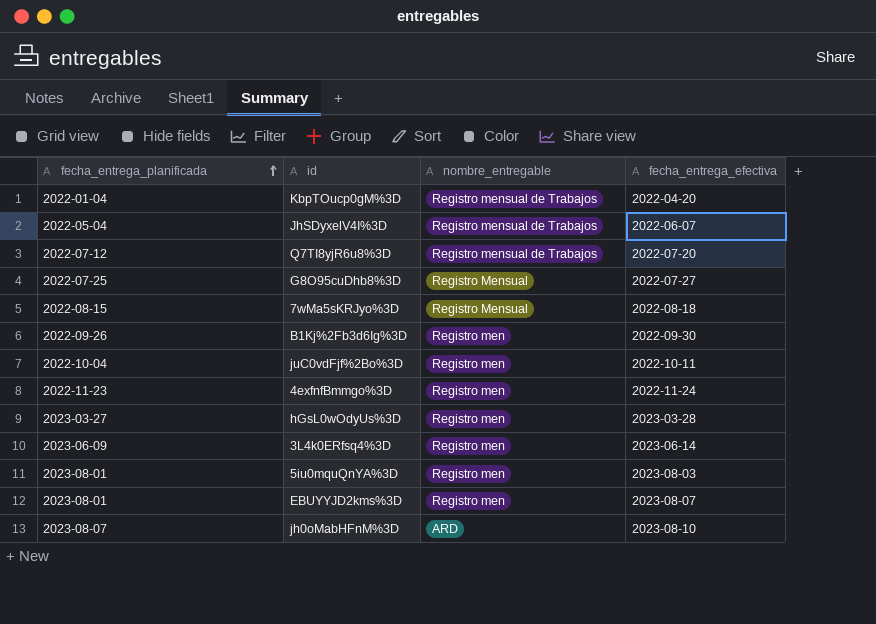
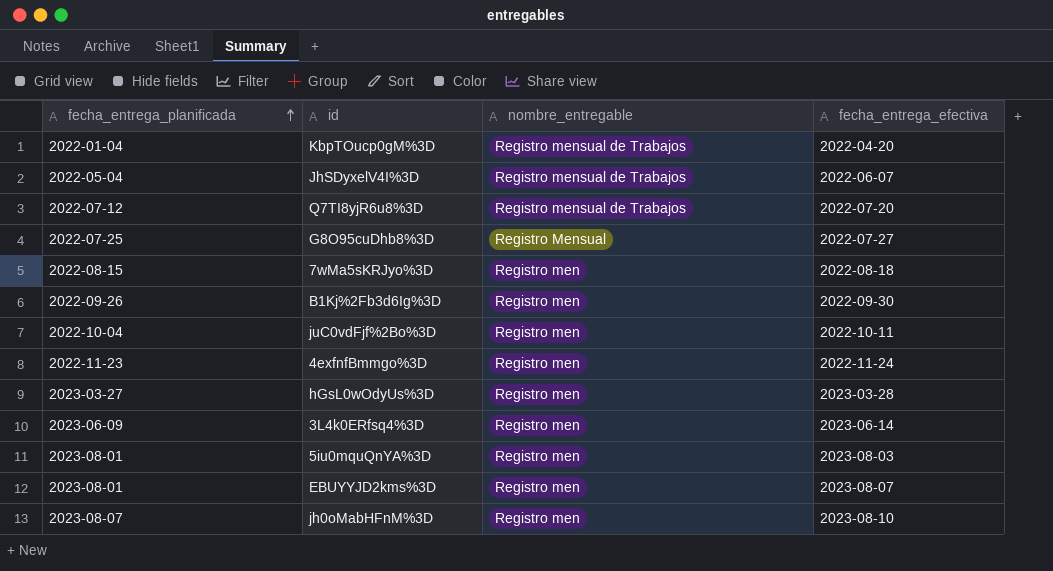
7wMa5sKRJyo%3D | nombre_entregable: Registro Mensual -> Registro men
jh0oMabHFnM%3D | nombre_entregable: ARD -> Registro men

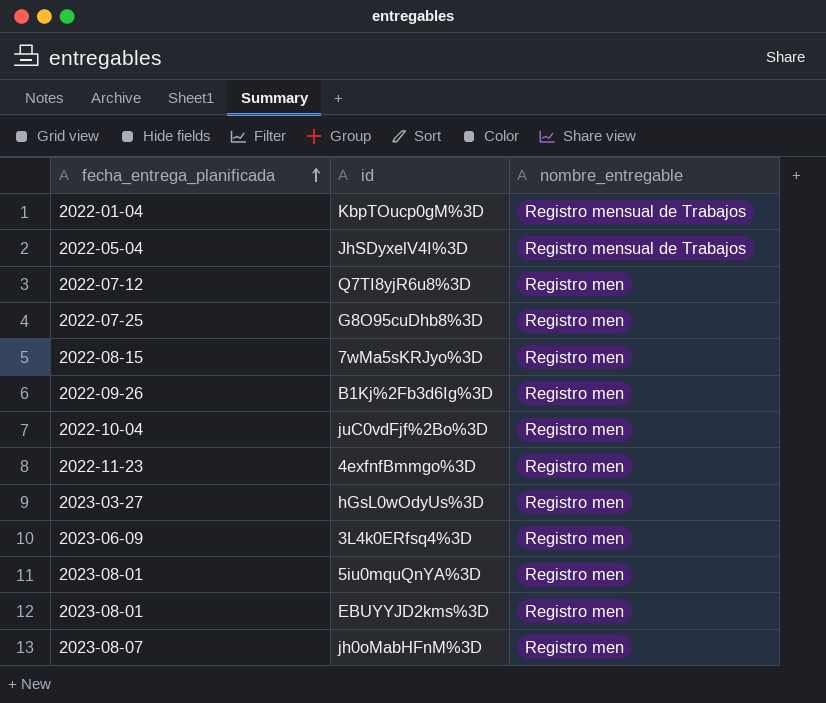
column fecha_entrega_efectiva | position: 4 -> none
Q7TI8yjR6u8%3D | nombre_entregable: Registro mensual de Trabajos -> Registro men
G8O95cuDhb8%3D | nombre_entregable: Registro Mensual -> Registro men

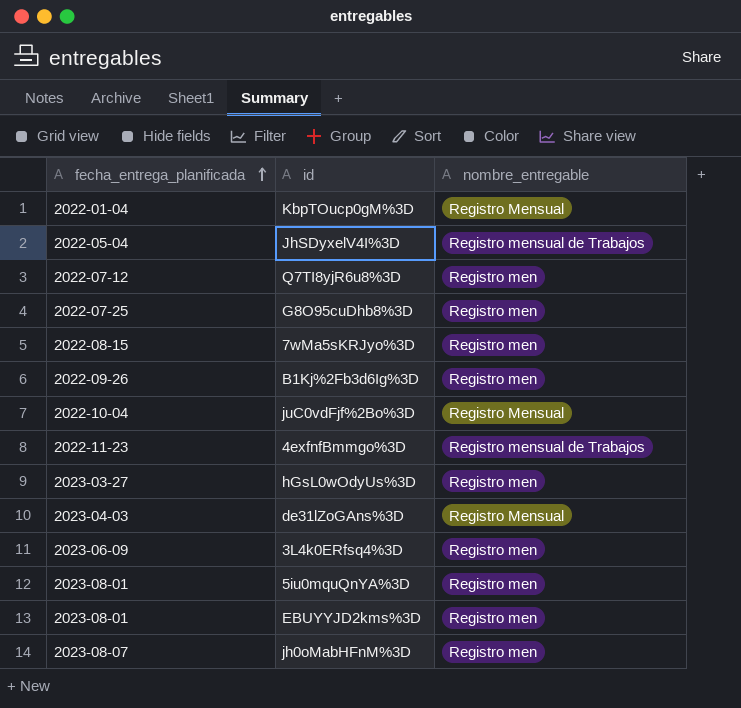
KbpTOucp0gM%3D | nombre_entregable: Registro mensual de Trabajos -> Registro Mensual
juC0vdFjf%2Bo%3D | nombre_entregable: Registro men -> Registro Mensual
4exfnfBmmgo%3D | nombre_entregable: Registro men -> Registro mensual de Trabajos
row de31lZoGAns%3D: none -> 2023-04-03 | Registro Mensual

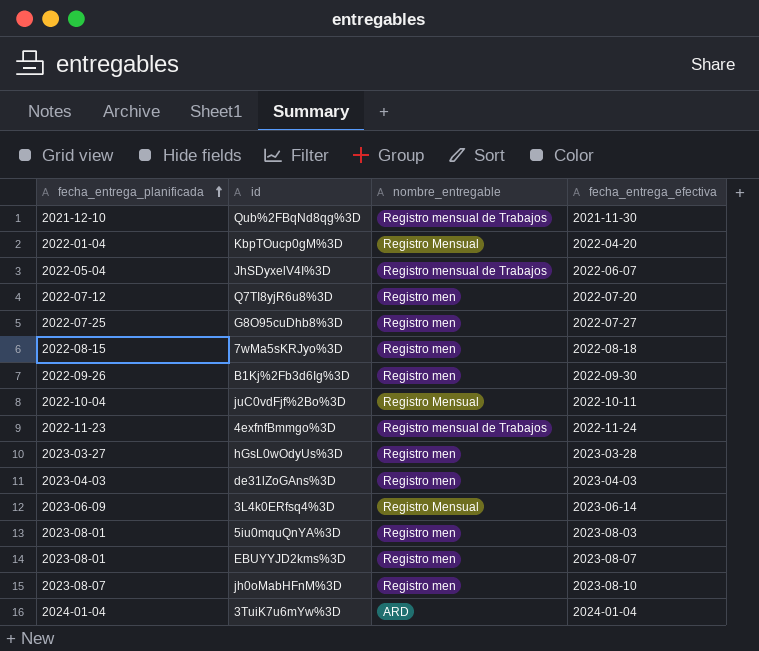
column fecha_entrega_efectiva | position: none -> 4
row Qub%2FBqNd8qg%3D: none -> 2021-12-10 | Registro mensual de Trabajos | 2021-11-30
de31lZoGAns%3D | nombre_entregable: Registro Mensual -> Registro men
3L4k0ERfsq4%3D | nombre_entregable: Registro men -> Registro Mensual
row 3TuiK7u6mYw%3D: none -> 2024-01-04 | ARD | 2024-01-04

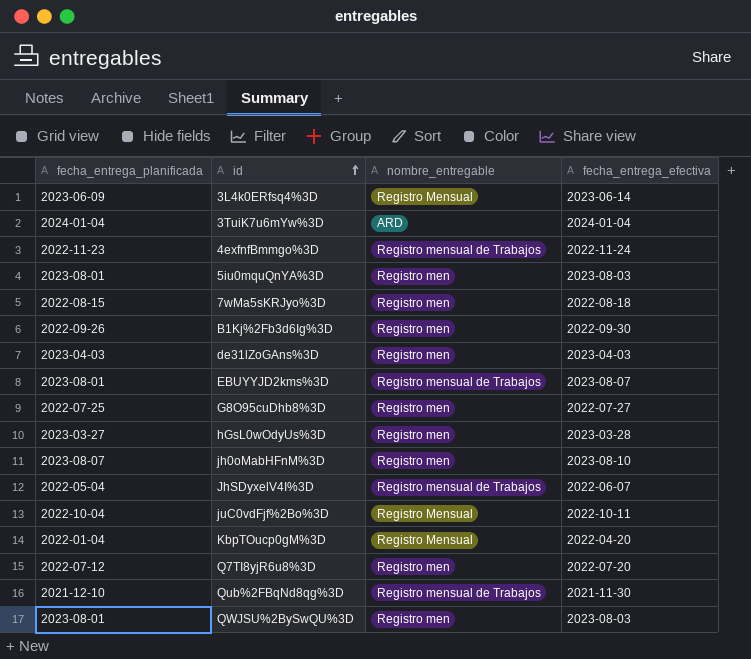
row order: fecha_entrega_planificada ascending -> id ascending
EBUYYJD2kms%3D | nombre_entregable: Registro men -> Registro mensual de Trabajos
row QWJSU%2BySwQU%3D: none -> 2023-08-01 | Registro men | 2023-08-03

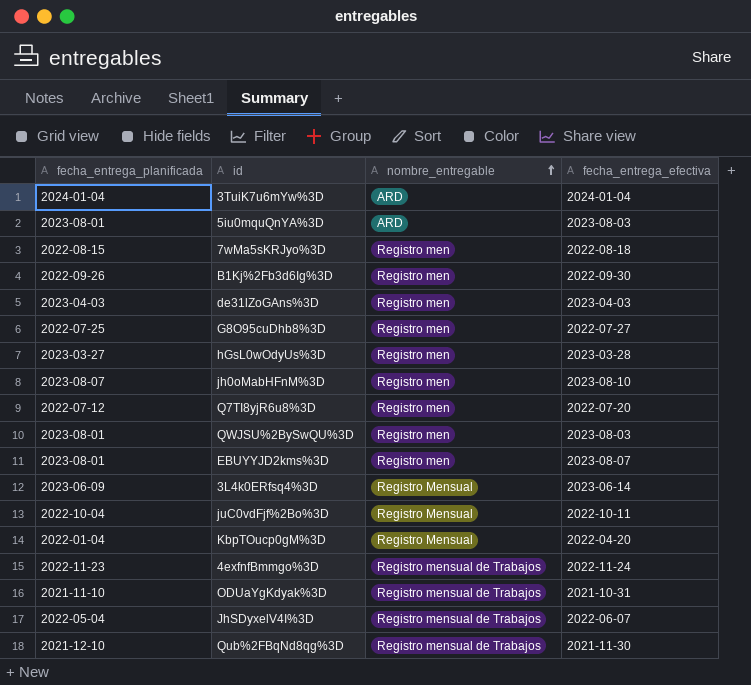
row order: id ascending -> nombre_entregable ascending
5iu0mquQnYA%3D | nombre_entregable: Registro men -> ARD
EBUYYJD2kms%3D | nombre_entregable: Registro mensual de Trabajos -> Registro men
row ODUaYgKdyak%3D: none -> 2021-11-10 | Registro mensual de Trabajos | 2021-10-31

